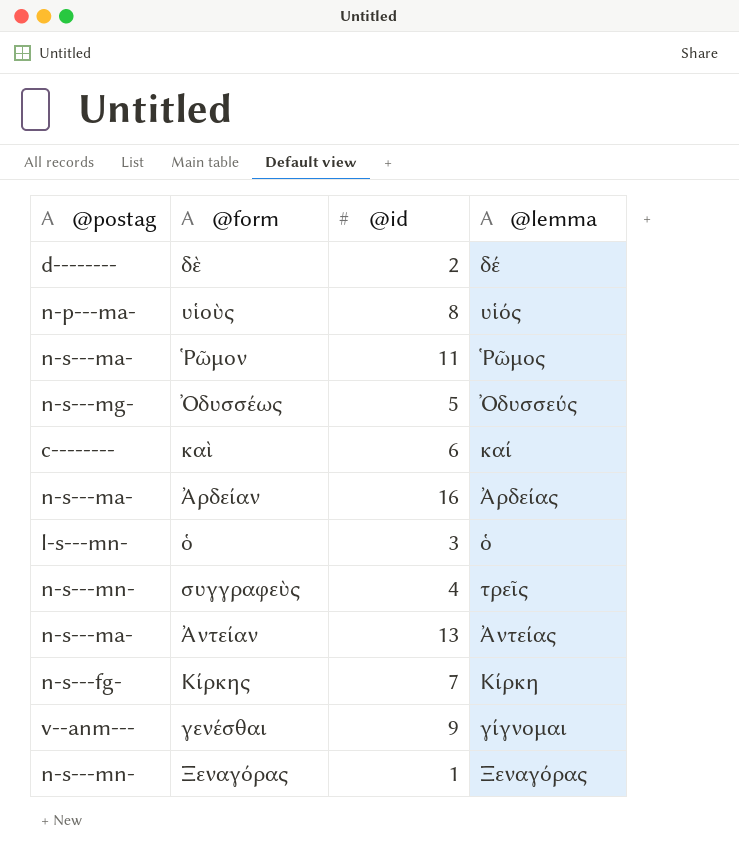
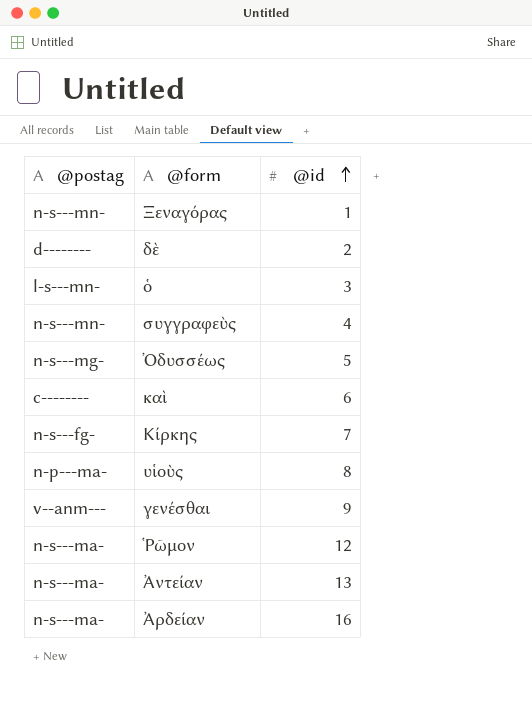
row order: none -> @id ascending
column @lemma | position: 4 -> none
Ῥῶμον | @id: 11 -> 12

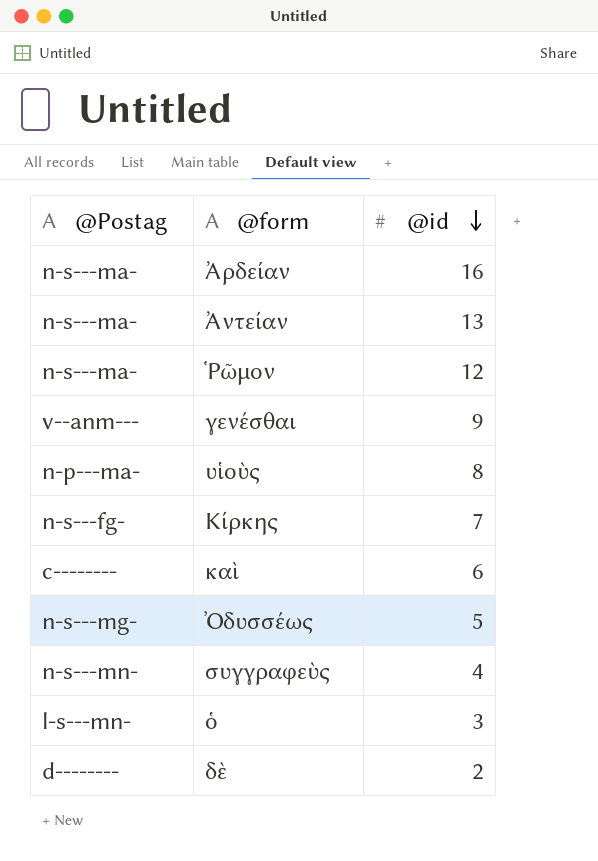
row order: @id ascending -> @id descending
column name: @postag -> @Postag
row Ξεναγόρας: n-s---mn- | 1 -> none

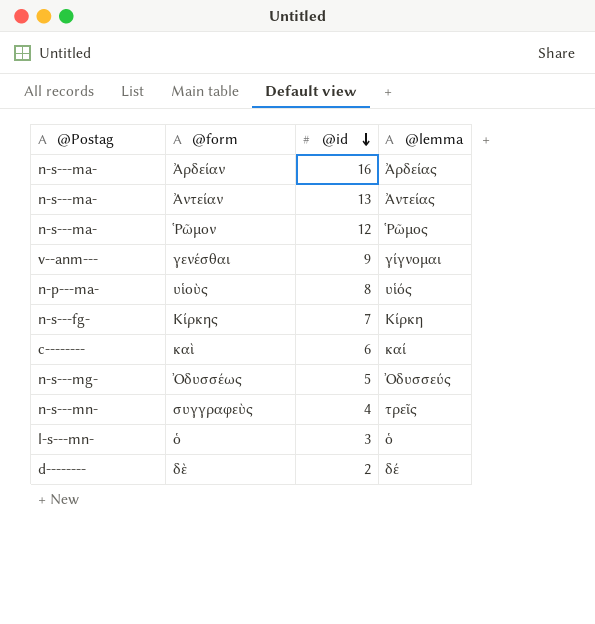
column @lemma | position: none -> 4

